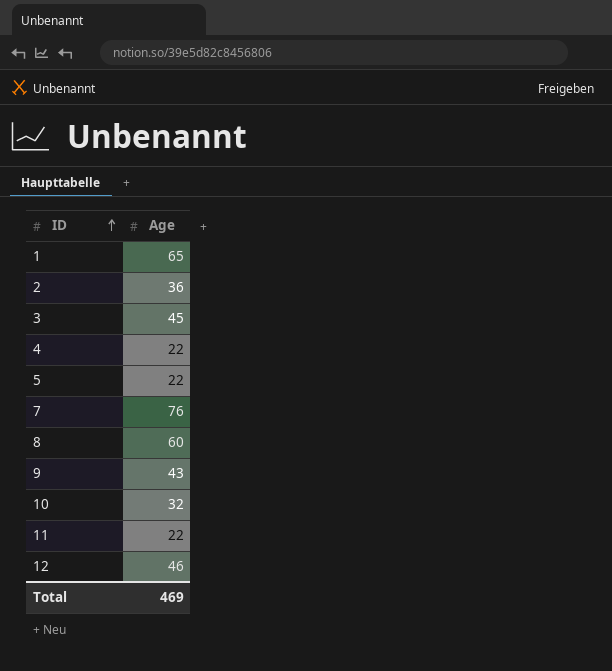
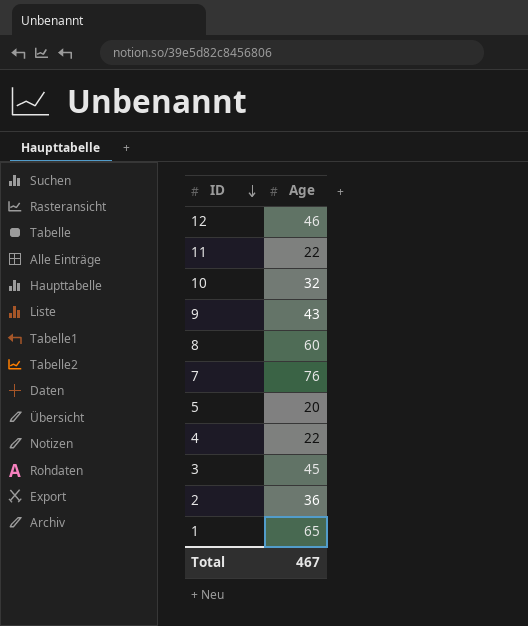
row order: ID ascending -> ID descending
5 | Age: 22 -> 20
Total | Age: 469 -> 467

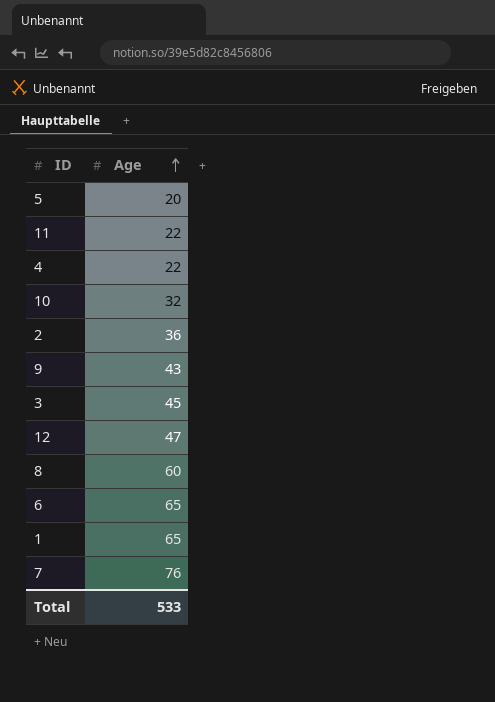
row order: ID descending -> Age ascending
12 | Age: 46 -> 47
row 6: none -> 65
Total | Age: 467 -> 533

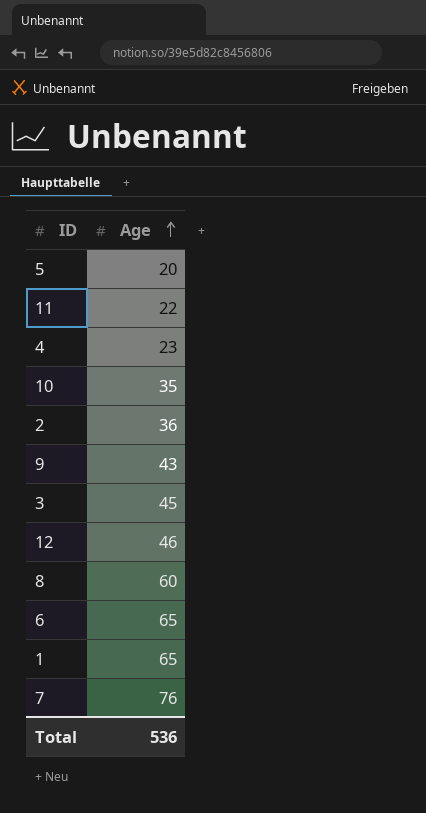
4 | Age: 22 -> 23
10 | Age: 32 -> 35
12 | Age: 47 -> 46
Total | Age: 533 -> 536

